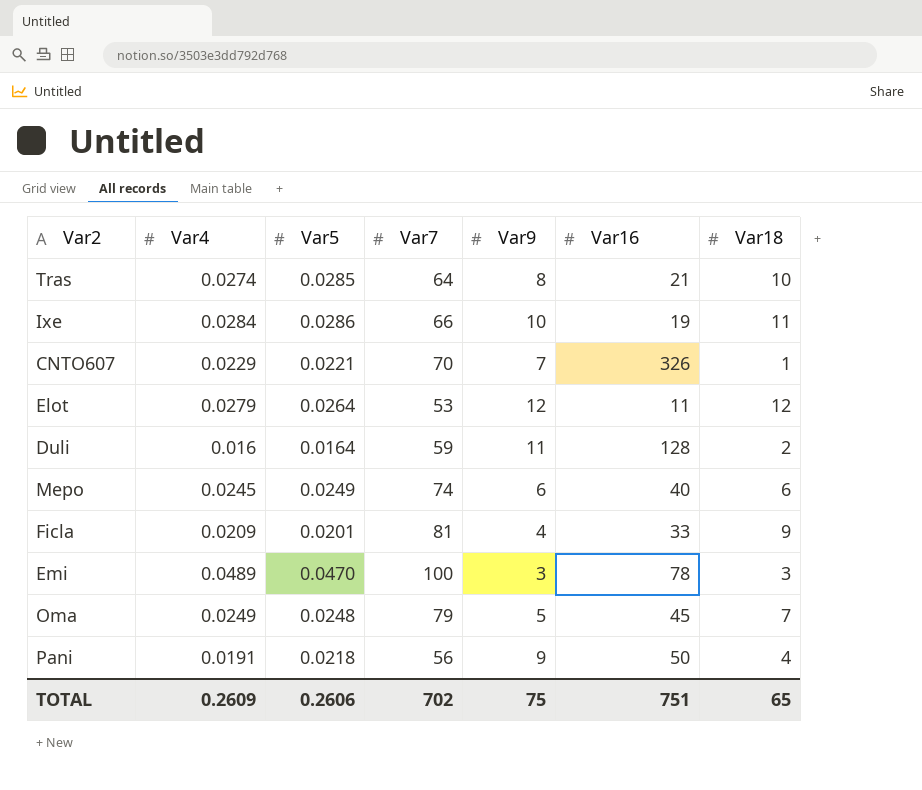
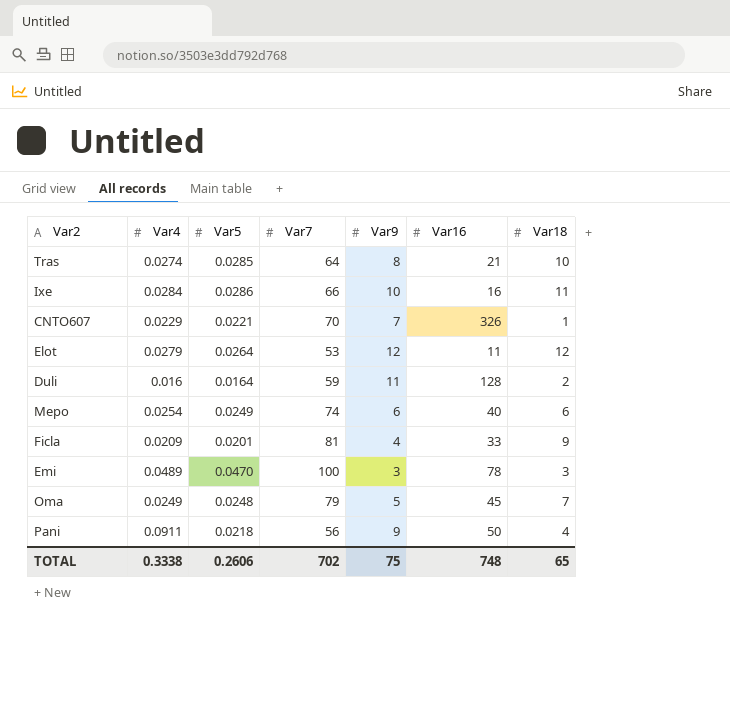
Ixe | Var16: 19 -> 16
Mepo | Var4: 0.0245 -> 0.0254
Pani | Var4: 0.0191 -> 0.0911
TOTAL | Var4: 0.2609 -> 0.3338
TOTAL | Var16: 751 -> 748

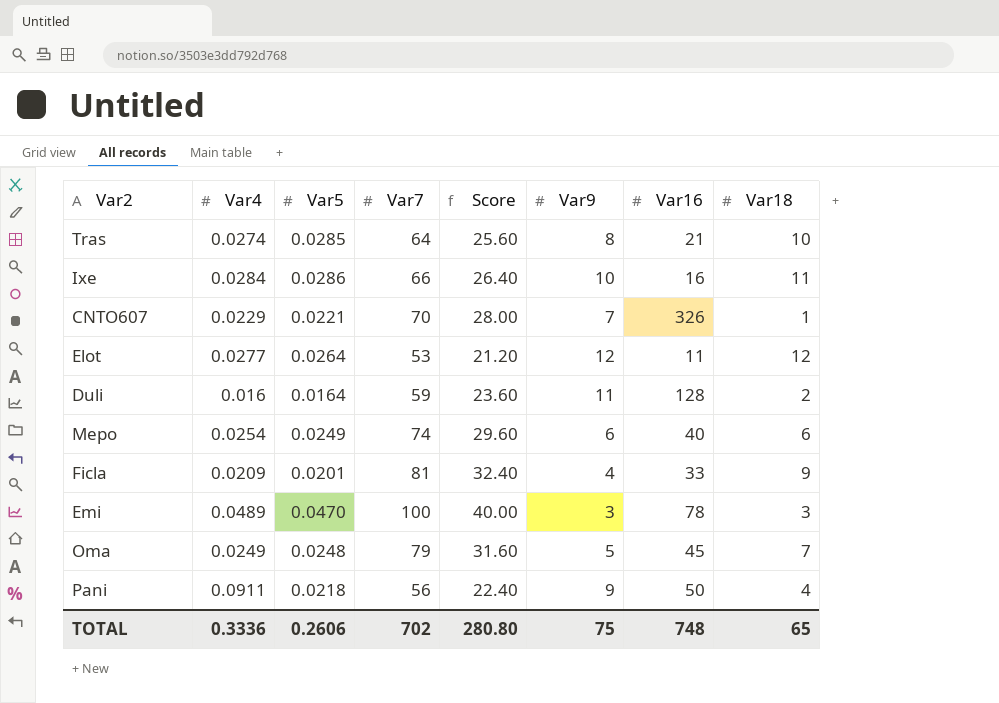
column Score | formula: none -> [Var7] * 0.4
Elot | Var4: 0.0279 -> 0.0277
TOTAL | Var4: 0.3338 -> 0.3336

